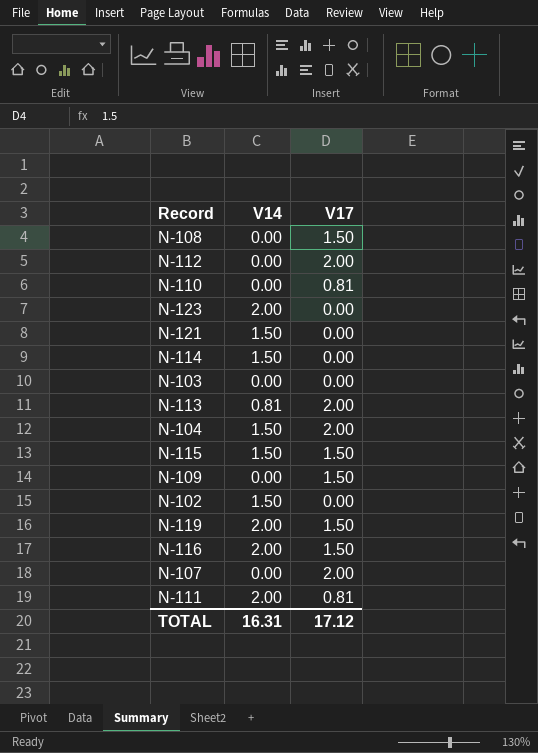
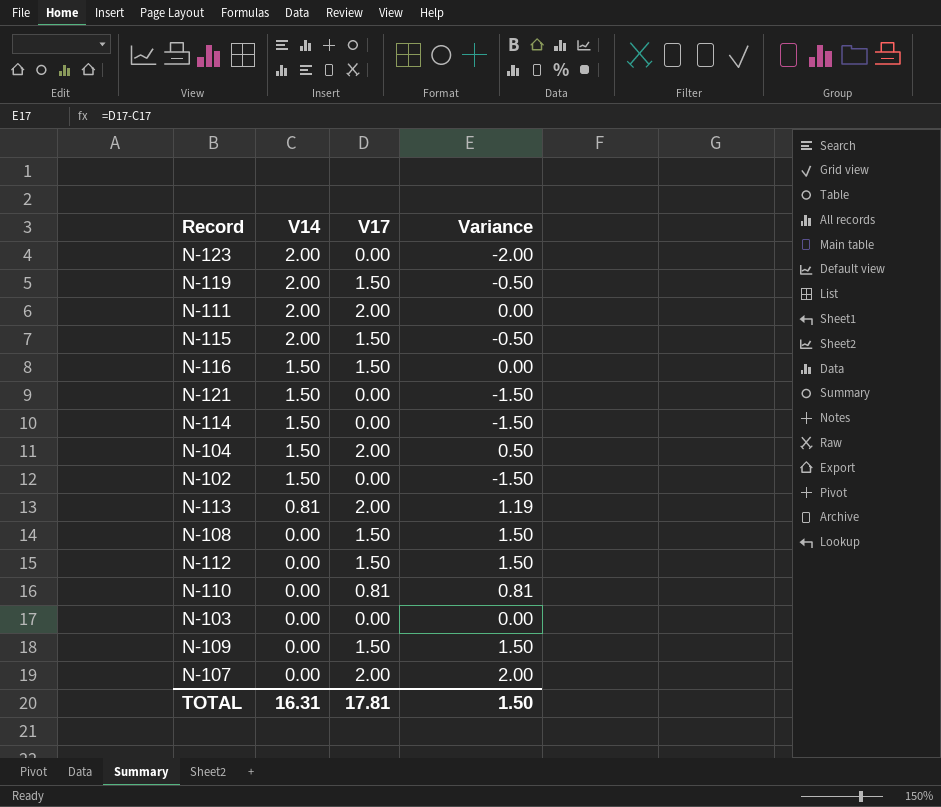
row order: none -> V14 descending
column Variance | formula: none -> [V17] - [V14]
N-111 | V17: 0.81 -> 2.00
N-115 | V14: 1.50 -> 2.00
N-116 | V14: 2.00 -> 1.50
N-112 | V17: 2.00 -> 1.50
TOTAL | V17: 17.12 -> 17.81

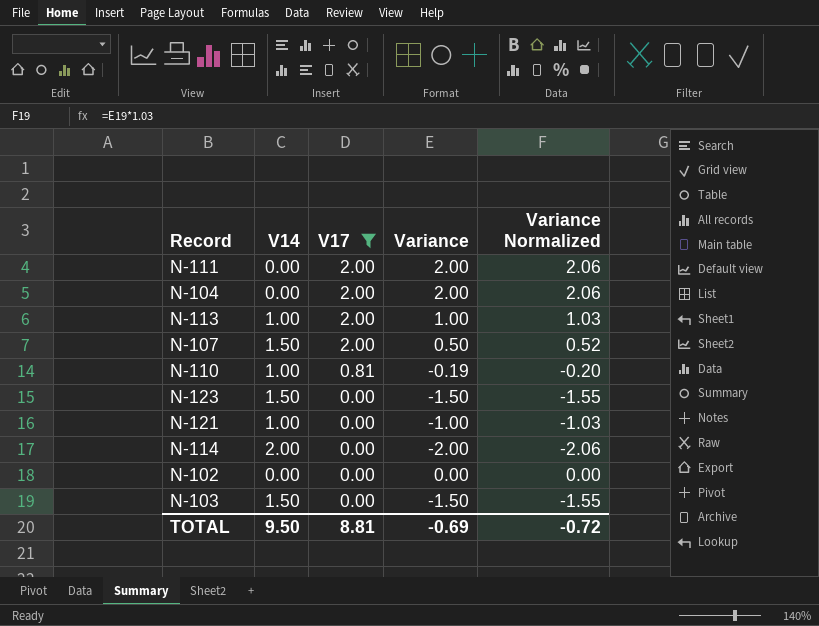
filter: none -> V17 != 1.50
row order: V14 descending -> V17 descending
column Variance Normalized | formula: none -> [Variance] * 1.03
N-111 | V14: 2.00 -> 0.00
N-111 | Variance: 0.00 -> 2.00
N-104 | V14: 1.50 -> 0.00
N-104 | Variance: 0.50 -> 2.00
N-113 | V14: 0.81 -> 1.00
N-113 | Variance: 1.19 -> 1.00
N-107 | V14: 0.00 -> 1.50
N-107 | Variance: 2.00 -> 0.50
N-110 | V14: 0.00 -> 1.00
N-110 | Variance: 0.81 -> -0.19
N-123 | V14: 2.00 -> 1.50
N-123 | Variance: -2.00 -> -1.50
N-121 | V14: 1.50 -> 1.00
N-121 | Variance: -1.50 -> -1.00
N-114 | V14: 1.50 -> 2.00
N-114 | Variance: -1.50 -> -2.00
N-102 | V14: 1.50 -> 0.00
N-102 | Variance: -1.50 -> 0.00
N-103 | V14: 0.00 -> 1.50
N-103 | Variance: 0.00 -> -1.50
TOTAL | V14: 16.31 -> 9.50
TOTAL | V17: 17.81 -> 8.81
TOTAL | Variance: 1.50 -> -0.69

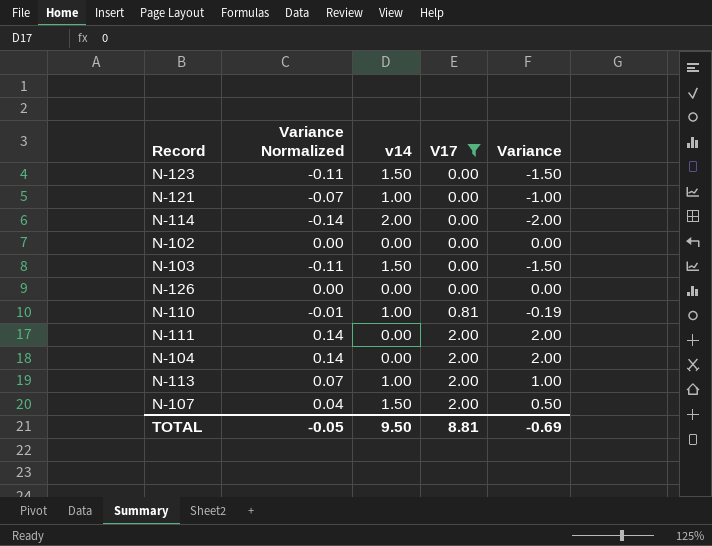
row order: V17 descending -> V17 ascending
column Variance Normalized | formula: [Variance] * 1.03 -> [Variance] * 0.07
column Variance Normalized | position: 5 -> 2
column name: V14 -> v14
row N-126: none -> 0.00 | 0.00 | 0.00 | 0.00
TOTAL | Variance Normalized: -0.72 -> -0.05

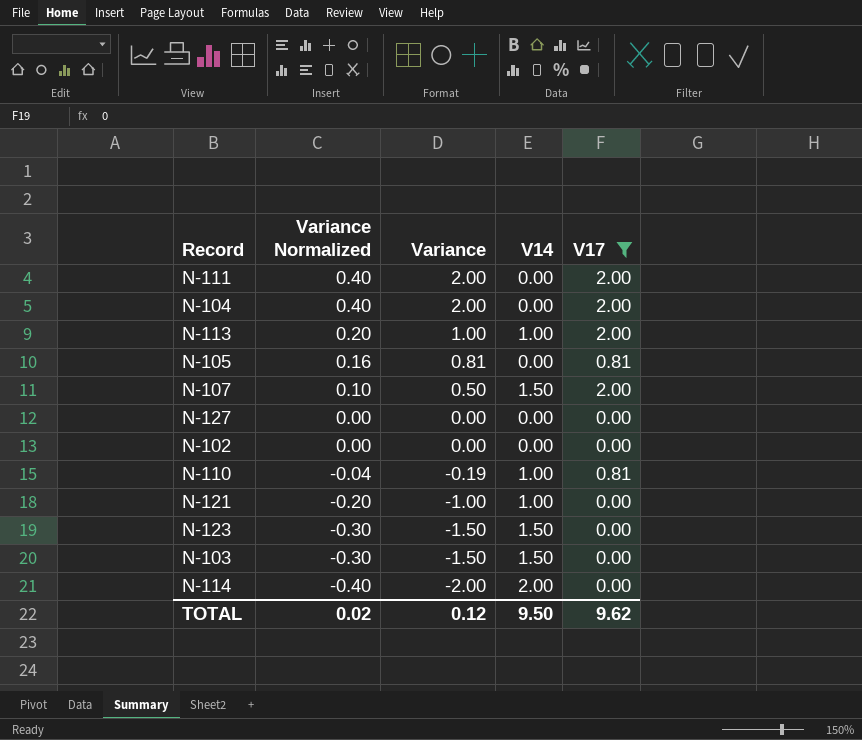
row order: V17 ascending -> Variance Normalized descending
column Variance Normalized | formula: [Variance] * 0.07 -> [Variance] * 0.2
column Variance | position: 5 -> 3
column name: v14 -> V14
row N-126: 0.00 | 0.00 | 0.00 | 0.00 -> none
row N-105: none -> 0.16 | 0.81 | 0.00 | 0.81
row N-127: none -> 0.00 | 0.00 | 0.00 | 0.00
TOTAL | Variance Normalized: -0.05 -> 0.02
TOTAL | Variance: -0.69 -> 0.12
TOTAL | V17: 8.81 -> 9.62

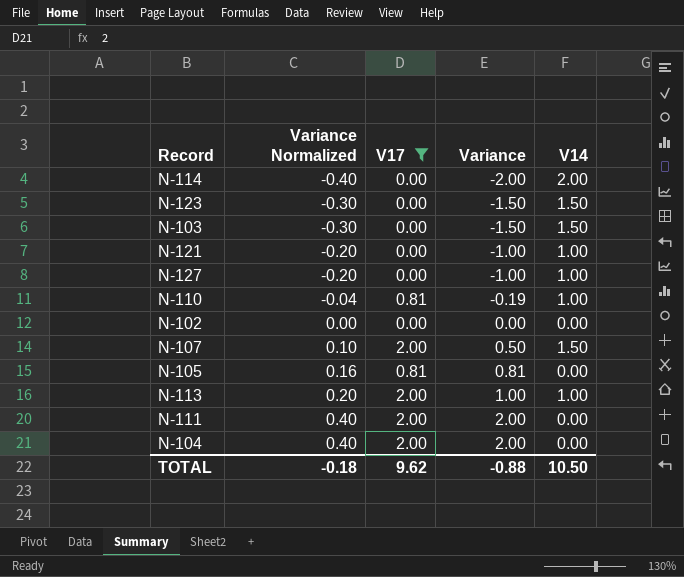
row order: Variance Normalized descending -> Variance Normalized ascending
column V17 | position: 5 -> 3
N-127 | Variance Normalized: 0.00 -> -0.20
N-127 | Variance: 0.00 -> -1.00
N-127 | V14: 0.00 -> 1.00
TOTAL | Variance Normalized: 0.02 -> -0.18
TOTAL | Variance: 0.12 -> -0.88
TOTAL | V14: 9.50 -> 10.50

